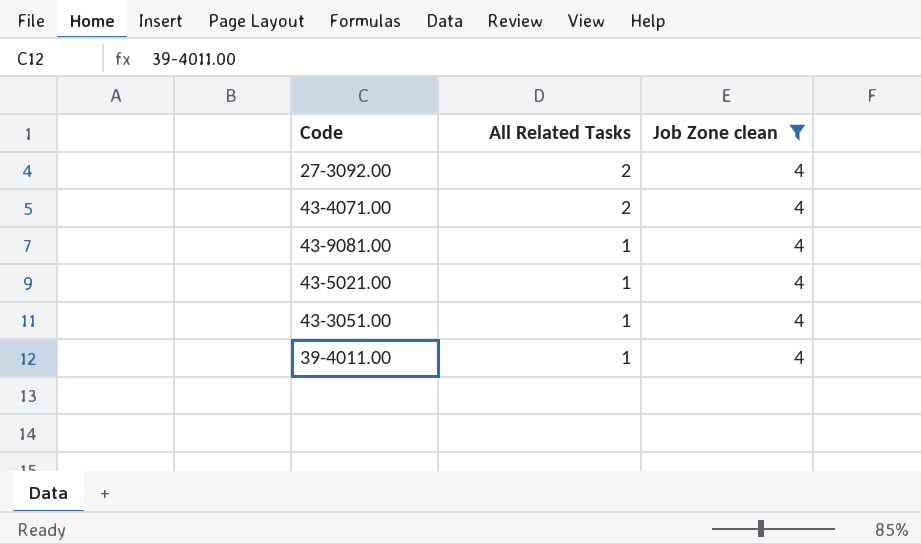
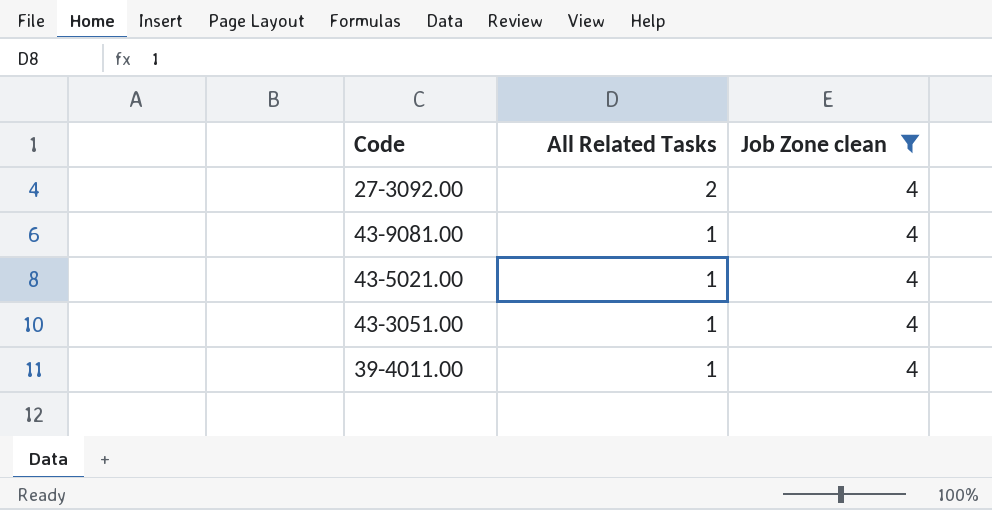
row 43-4071.00: 2 | 4 -> none

